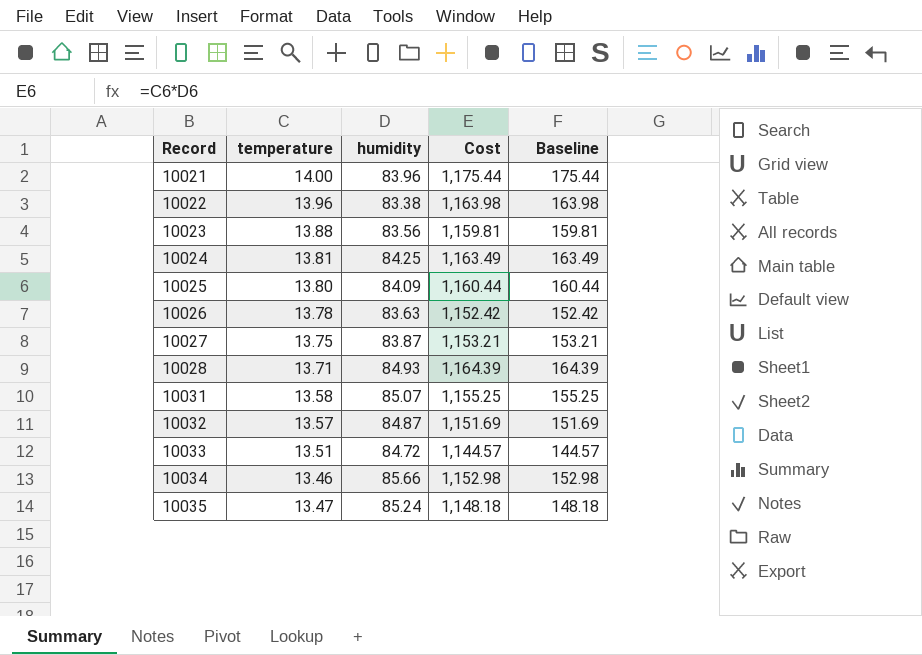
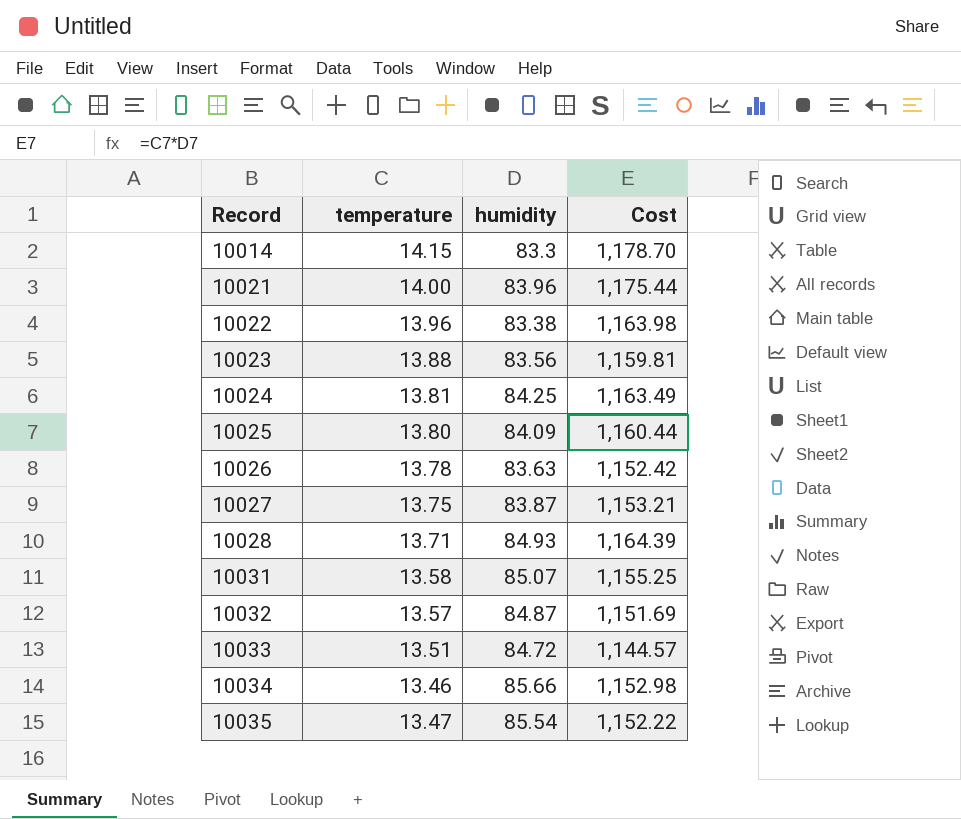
column Baseline | formula: [Cost] - 1000 -> none
row 10014: none -> 14.15 | 83.3 | 1,178.70
10035 | humidity: 85.24 -> 85.54
10035 | Cost: 1,148.18 -> 1,152.22

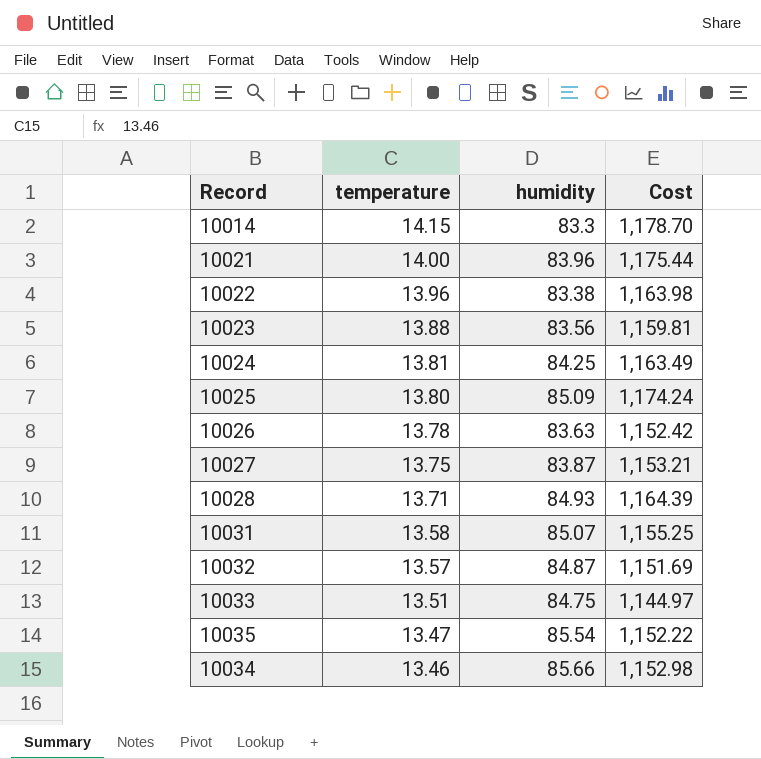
row order: Record ascending -> temperature descending
10025 | humidity: 84.09 -> 85.09
10025 | Cost: 1,160.44 -> 1,174.24
10033 | humidity: 84.72 -> 84.75
10033 | Cost: 1,144.57 -> 1,144.97

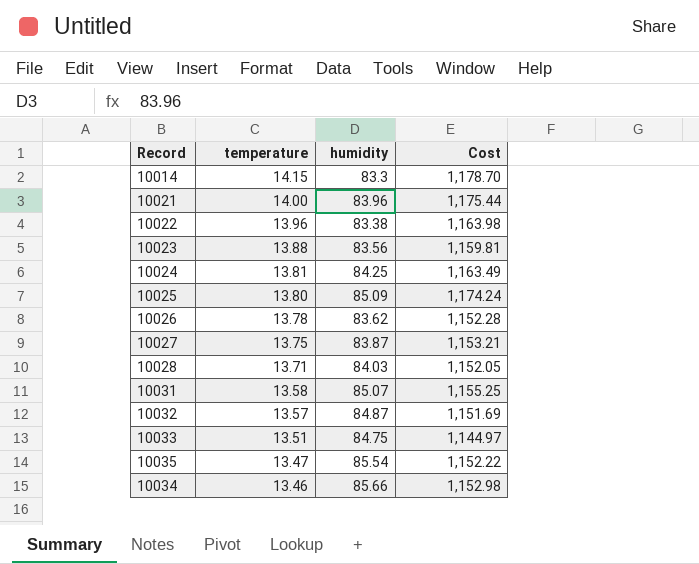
10026 | humidity: 83.63 -> 83.62
10026 | Cost: 1,152.42 -> 1,152.28
10028 | humidity: 84.93 -> 84.03
10028 | Cost: 1,164.39 -> 1,152.05

